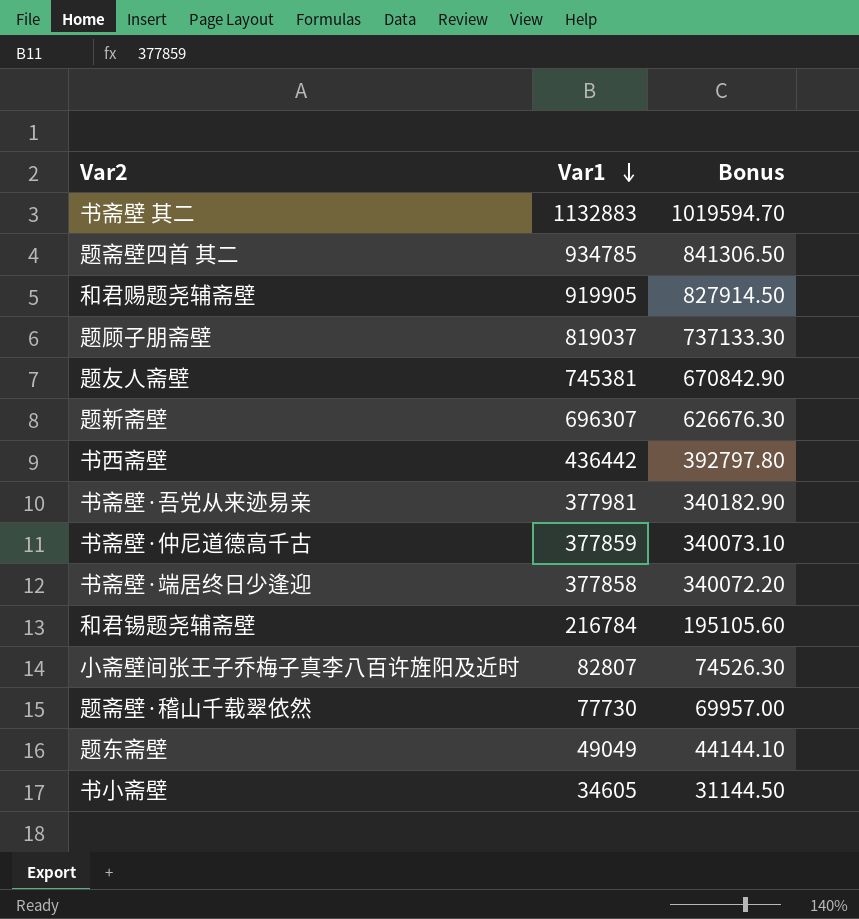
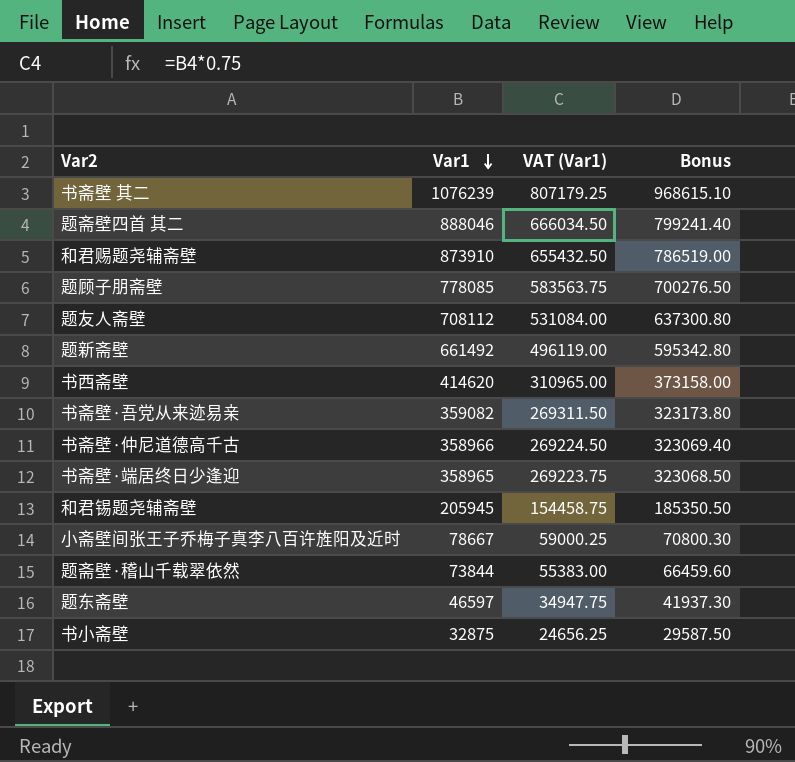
column VAT (Var1) | formula: none -> [Var1] * 0.75
书斋壁 其二 | Var1: 1132883 -> 1076239
书斋壁 其二 | Bonus: 1019594.70 -> 968615.10
题斋壁四首 其二 | Var1: 934785 -> 888046
题斋壁四首 其二 | Bonus: 841306.50 -> 799241.40
和君赐题尧辅斋壁 | Var1: 919905 -> 873910
和君赐题尧辅斋壁 | Bonus: 827914.50 -> 786519.00
题顾子朋斋壁 | Var1: 819037 -> 778085
题顾子朋斋壁 | Bonus: 737133.30 -> 700276.50
题友人斋壁 | Var1: 745381 -> 708112
题友人斋壁 | Bonus: 670842.90 -> 637300.80
题新斋壁 | Var1: 696307 -> 661492
题新斋壁 | Bonus: 626676.30 -> 595342.80
书西斋壁 | Var1: 436442 -> 414620
书西斋壁 | Bonus: 392797.80 -> 373158.00
书斋壁·吾党从来迹易亲 | Var1: 377981 -> 359082
书斋壁·吾党从来迹易亲 | Bonus: 340182.90 -> 323173.80
书斋壁·仲尼道德高千古 | Var1: 377859 -> 358966
书斋壁·仲尼道德高千古 | Bonus: 340073.10 -> 323069.40
书斋壁·端居终日少逢迎 | Var1: 377858 -> 358965
书斋壁·端居终日少逢迎 | Bonus: 340072.20 -> 323068.50
和君锡题尧辅斋壁 | Var1: 216784 -> 205945
和君锡题尧辅斋壁 | Bonus: 195105.60 -> 185350.50
小斋壁间张王子乔梅子真李八百许旌阳及近时 | Var1: 82807 -> 78667
小斋壁间张王子乔梅子真李八百许旌阳及近时 | Bonus: 74526.30 -> 70800.30
题斋壁·稽山千载翠依然 | Var1: 77730 -> 73844
题斋壁·稽山千载翠依然 | Bonus: 69957.00 -> 66459.60
题东斋壁 | Var1: 49049 -> 46597
题东斋壁 | Bonus: 44144.10 -> 41937.30
书小斋壁 | Var1: 34605 -> 32875
书小斋壁 | Bonus: 31144.50 -> 29587.50

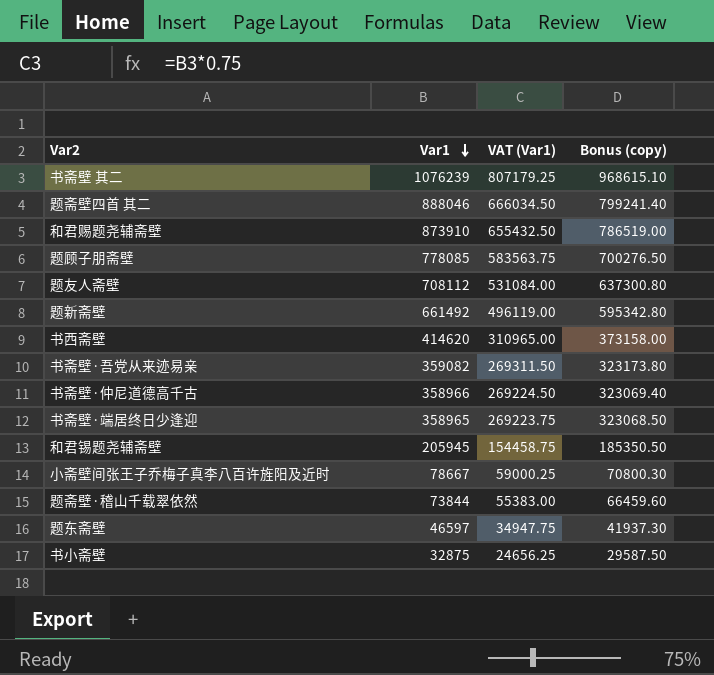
column name: Bonus -> Bonus (copy)

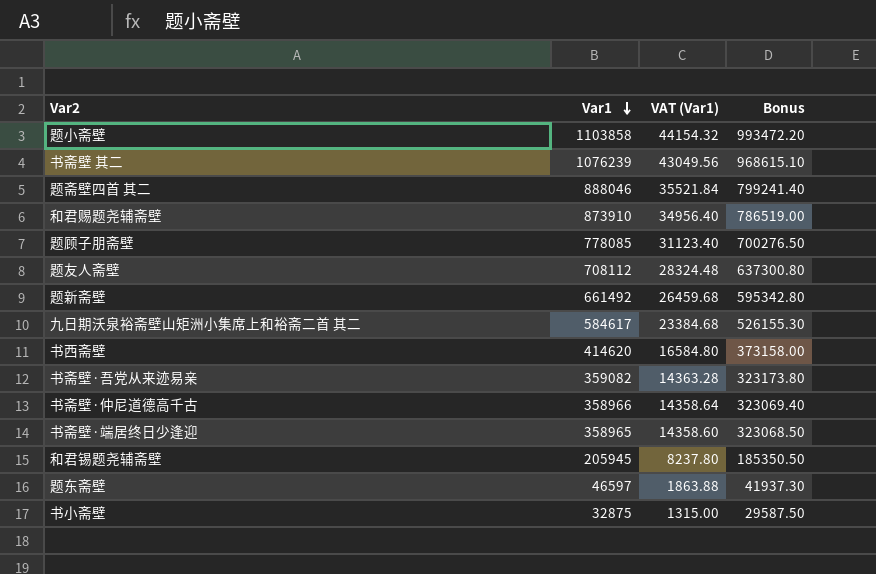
column VAT (Var1) | formula: [Var1] * 0.75 -> [Var1] * 0.04
column name: Bonus (copy) -> Bonus
row 小斋壁间张王子乔梅子真李八百许旌阳及近时: 78667 | 59000.25 | 70800.30 -> none
row 题斋壁·稽山千载翠依然: 73844 | 55383.00 | 66459.60 -> none
row 题小斋壁: none -> 1103858 | 44154.32 | 993472.20
row 九日期沃泉裕斋壁山矩洲小集席上和裕斋二首 其二: none -> 584617 | 23384.68 | 526155.30

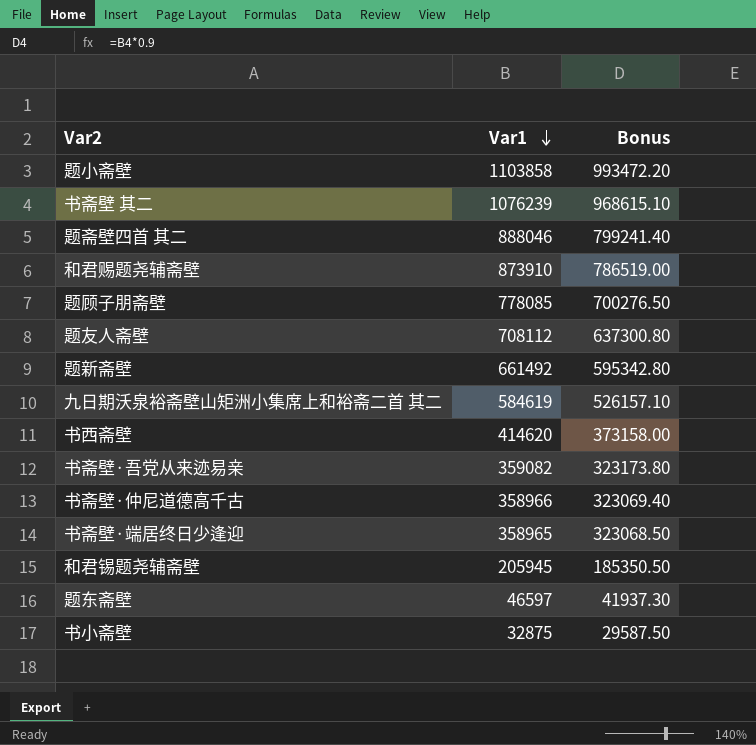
column VAT (Var1) | formula: [Var1] * 0.04 -> none
九日期沃泉裕斋壁山矩洲小集席上和裕斋二首 其二 | Var1: 584617 -> 584619
九日期沃泉裕斋壁山矩洲小集席上和裕斋二首 其二 | Bonus: 526155.30 -> 526157.10

